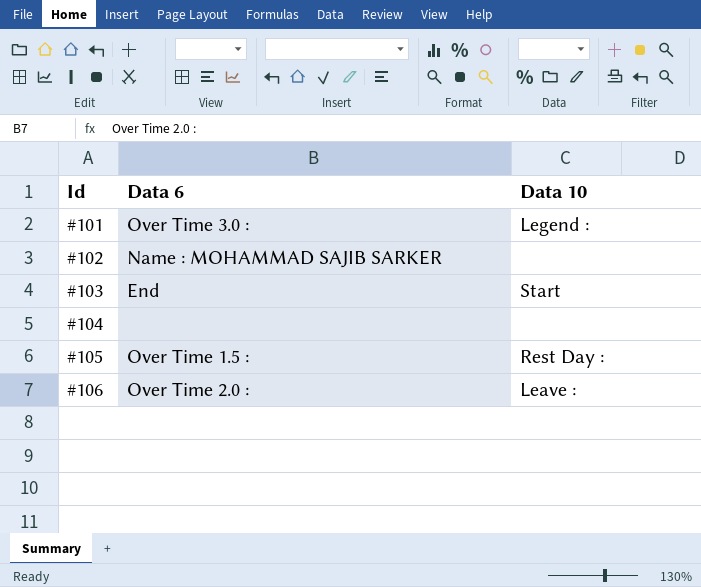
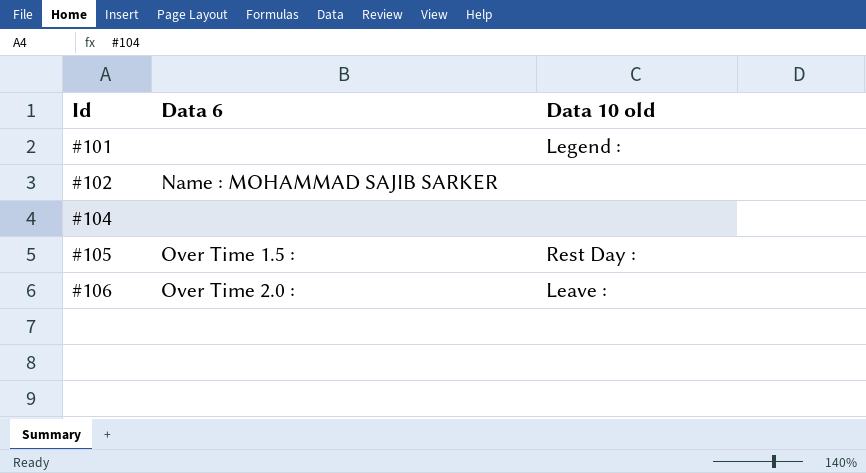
column name: Data 10 -> Data 10 old
row #103: End | Start -> none
#101 | Data 6: Over Time 3.0 : -> none

